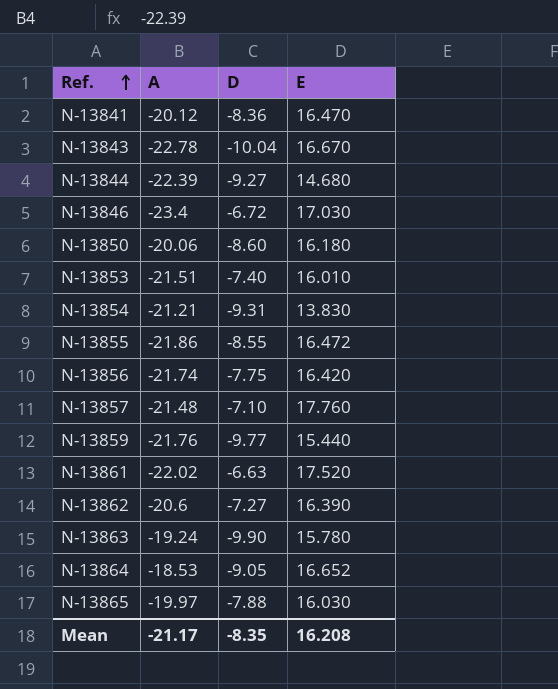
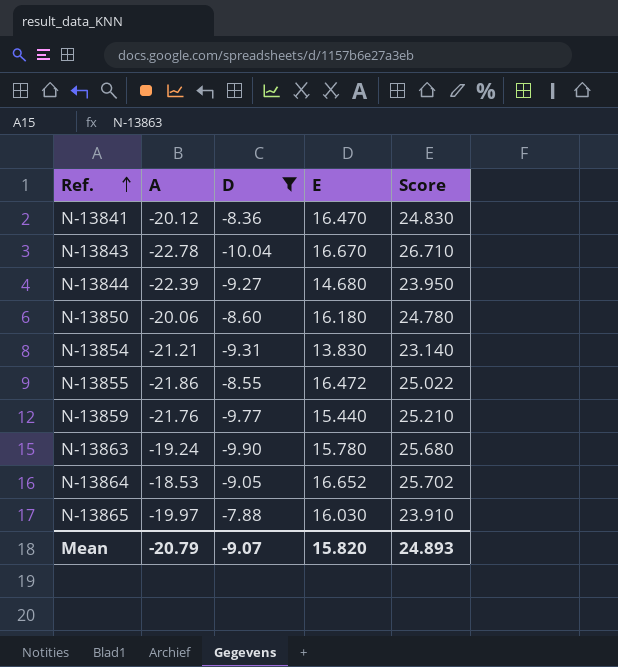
filter: none -> D <= -7.88
column Score | formula: none -> [E] - [D]
Mean | A: -21.17 -> -20.79
Mean | D: -8.35 -> -9.07
Mean | E: 16.208 -> 15.820

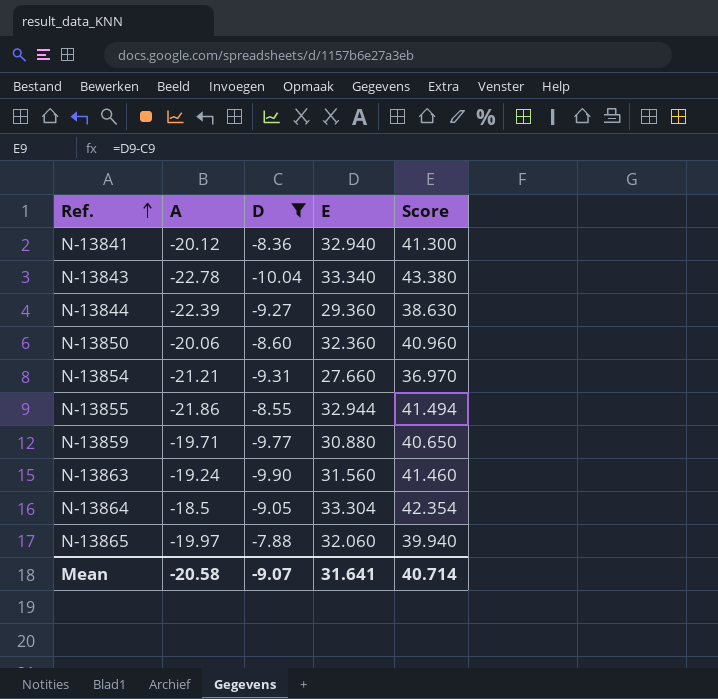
N-13841 | E: 16.470 -> 32.940
N-13841 | Score: 24.830 -> 41.300
N-13843 | E: 16.670 -> 33.340
N-13843 | Score: 26.710 -> 43.380
N-13844 | E: 14.680 -> 29.360
N-13844 | Score: 23.950 -> 38.630
N-13850 | E: 16.180 -> 32.360
N-13850 | Score: 24.780 -> 40.960
N-13854 | E: 13.830 -> 27.660
N-13854 | Score: 23.140 -> 36.970
N-13855 | E: 16.472 -> 32.944
N-13855 | Score: 25.022 -> 41.494
N-13859 | A: -21.76 -> -19.71
N-13859 | E: 15.440 -> 30.880
N-13859 | Score: 25.210 -> 40.650
N-13863 | E: 15.780 -> 31.560
N-13863 | Score: 25.680 -> 41.460
N-13864 | A: -18.53 -> -18.5
N-13864 | E: 16.652 -> 33.304
N-13864 | Score: 25.702 -> 42.354
N-13865 | E: 16.030 -> 32.060
N-13865 | Score: 23.910 -> 39.940
Mean | A: -20.79 -> -20.58
Mean | E: 15.820 -> 31.641
Mean | Score: 24.893 -> 40.714

